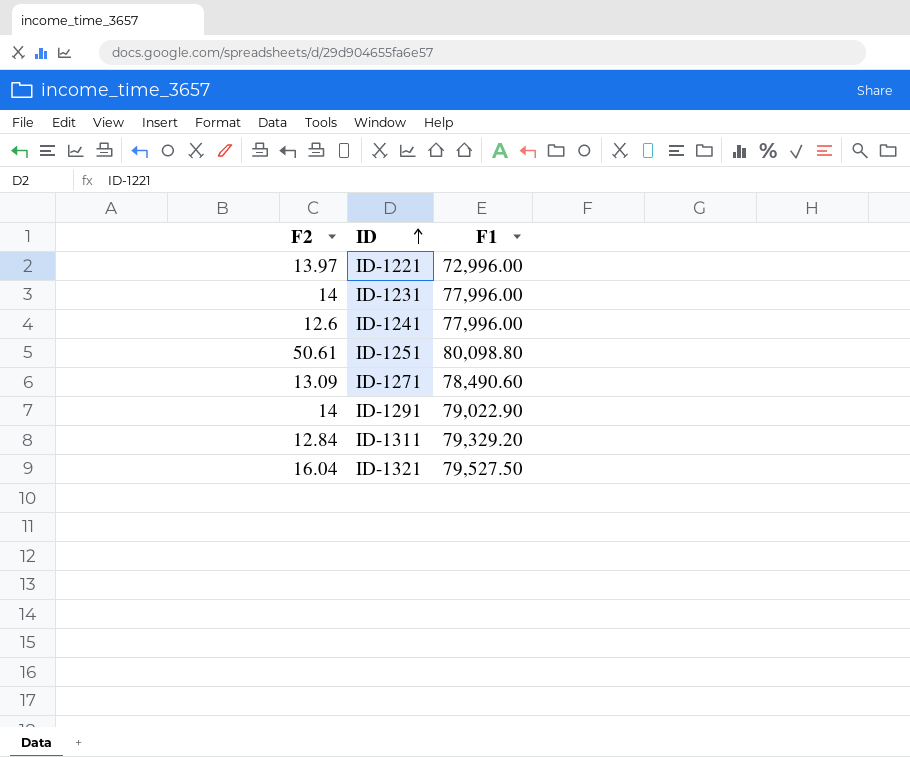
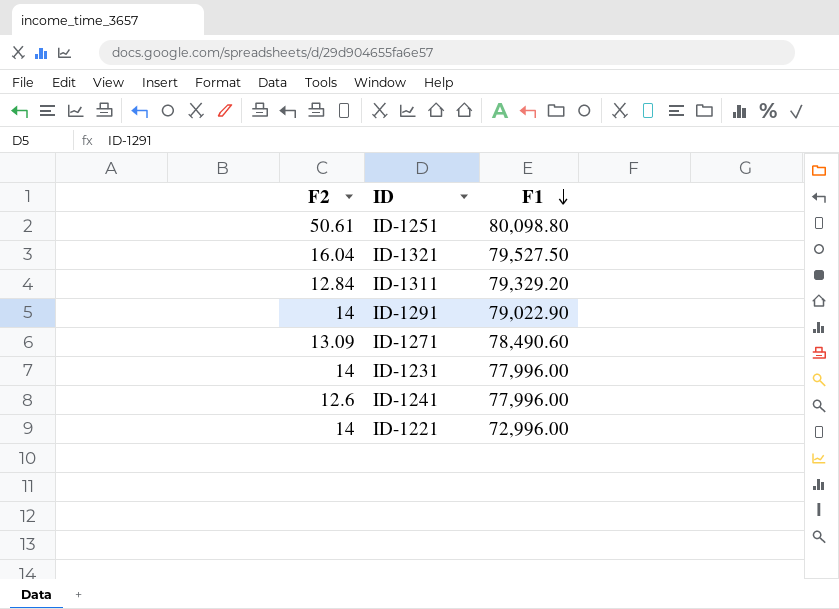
row order: ID ascending -> F1 descending
ID-1221 | F2: 13.97 -> 14

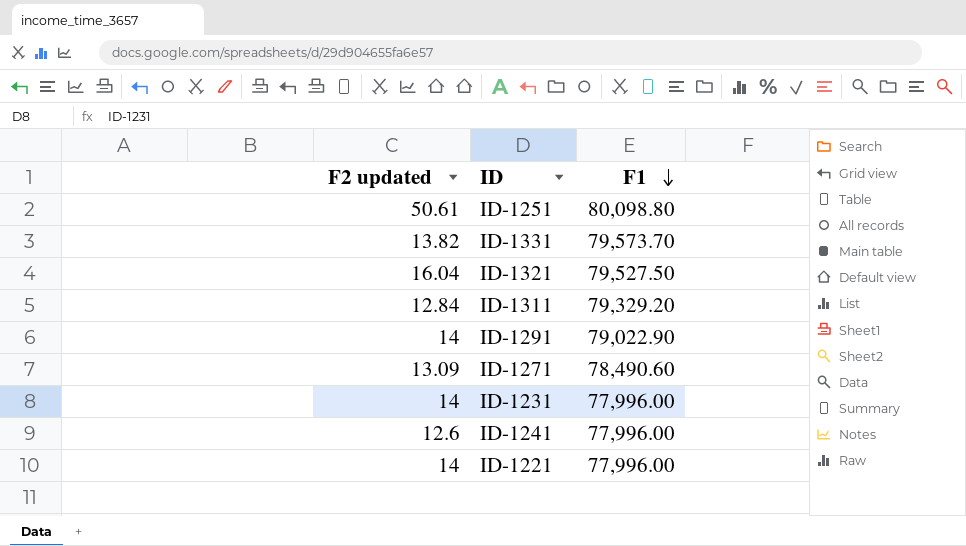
column name: F2 -> F2 updated
row ID-1331: none -> 13.82 | 79,573.70
ID-1221 | F1: 72,996.00 -> 77,996.00

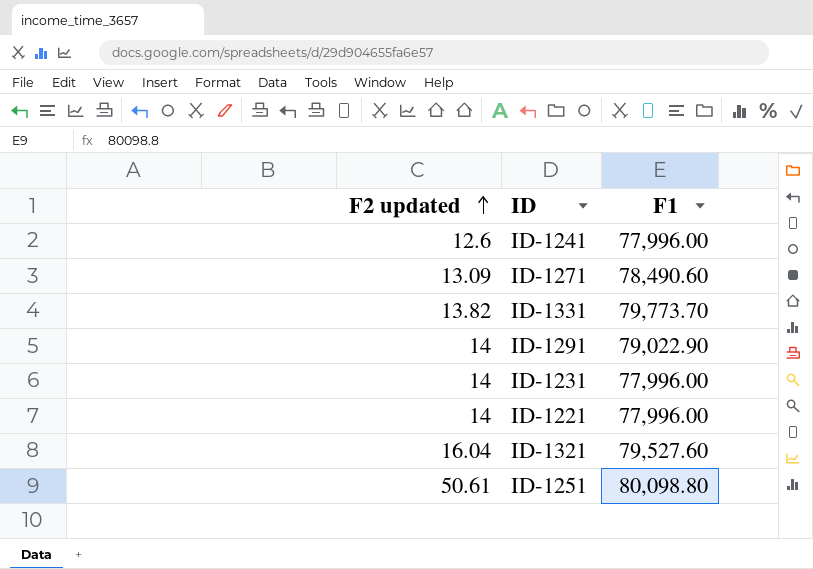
row order: F1 descending -> F2 updated ascending
row ID-1311: 12.84 | 79,329.20 -> none
ID-1331 | F1: 79,573.70 -> 79,773.70
ID-1321 | F1: 79,527.50 -> 79,527.60

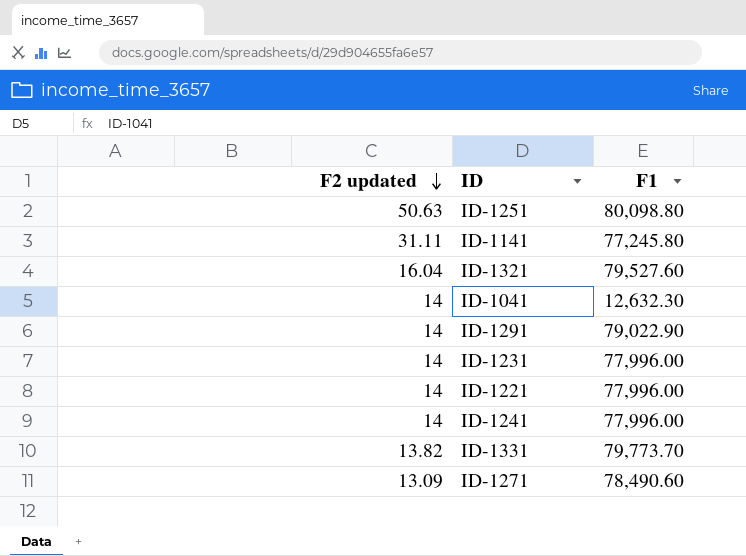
row order: F2 updated ascending -> F2 updated descending
ID-1251 | F2 updated: 50.61 -> 50.63
row ID-1141: none -> 31.11 | 77,245.80
row ID-1041: none -> 14 | 12,632.30
ID-1241 | F2 updated: 12.6 -> 14

